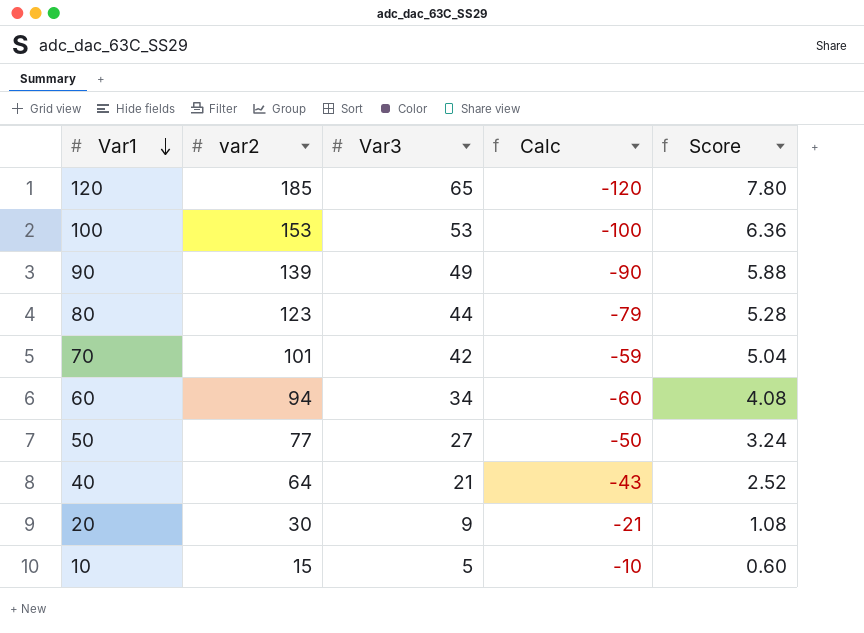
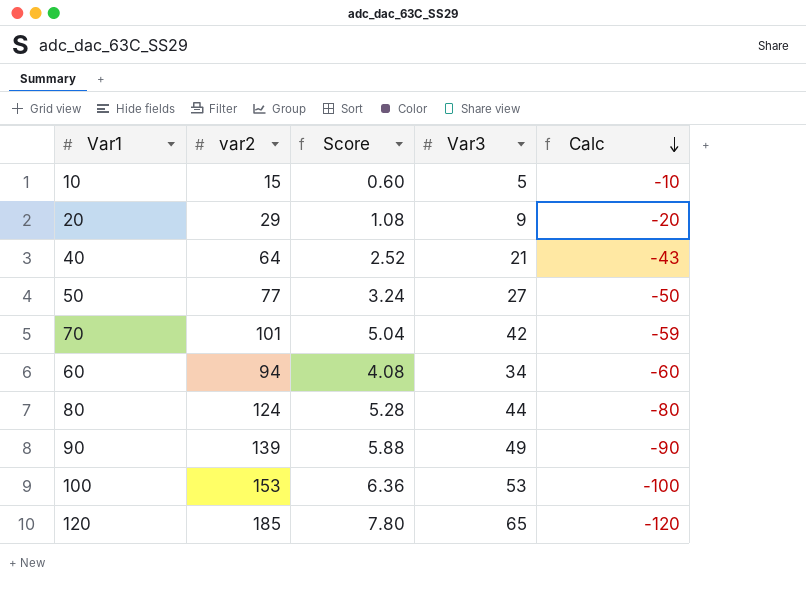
row order: Var1 descending -> Calc descending
column Score | position: 5 -> 3
20 | var2: 30 -> 29
20 | Calc: -21 -> -20
80 | var2: 123 -> 124
80 | Calc: -79 -> -80

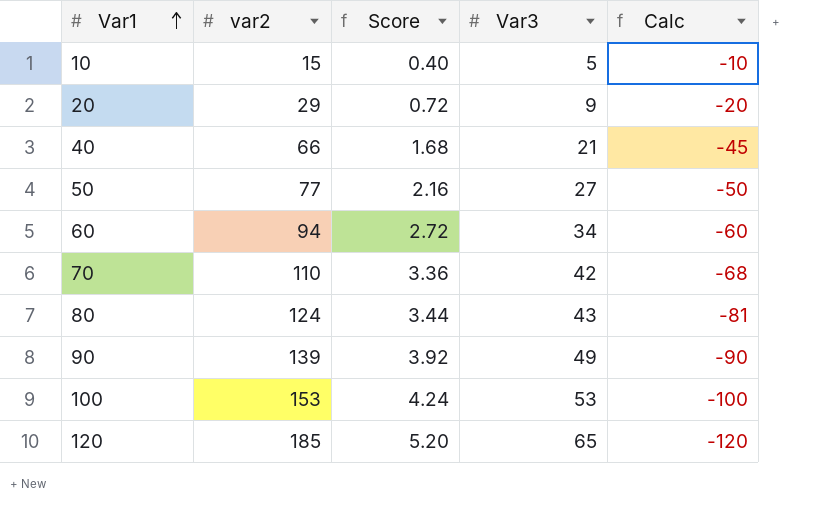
row order: Calc descending -> Var1 ascending
column Score | formula: [Var3] * 0.12 -> [Var3] * 0.08
40 | var2: 64 -> 66
40 | Calc: -43 -> -45
70 | var2: 101 -> 110
70 | Calc: -59 -> -68
80 | Var3: 44 -> 43
80 | Calc: -80 -> -81

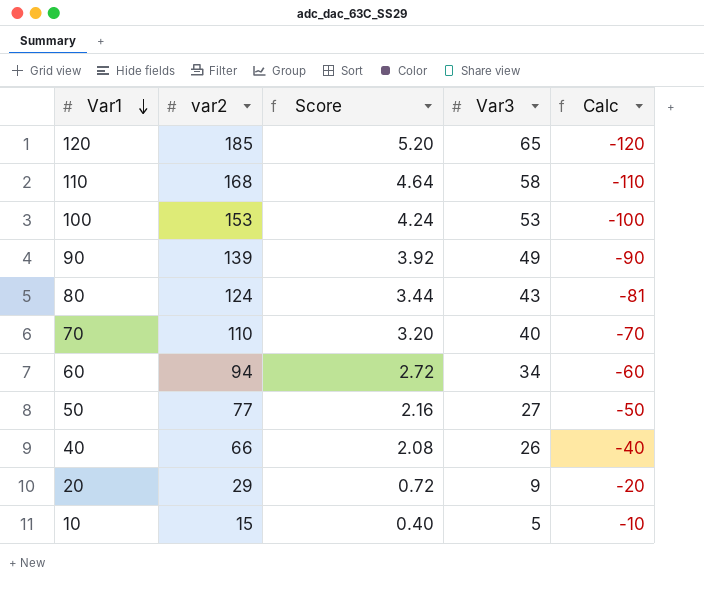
row order: Var1 ascending -> Var1 descending
row 110: none -> 168 | 4.64 | 58 | -110
70 | Score: 3.36 -> 3.20
70 | Var3: 42 -> 40
70 | Calc: -68 -> -70
40 | Score: 1.68 -> 2.08
40 | Var3: 21 -> 26
40 | Calc: -45 -> -40

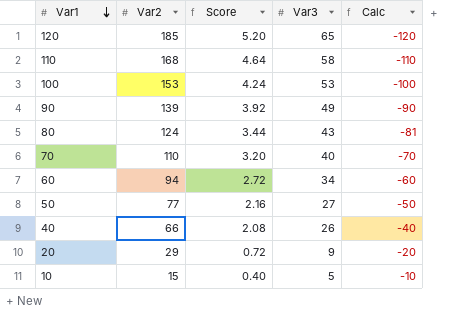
column name: var2 -> Var2

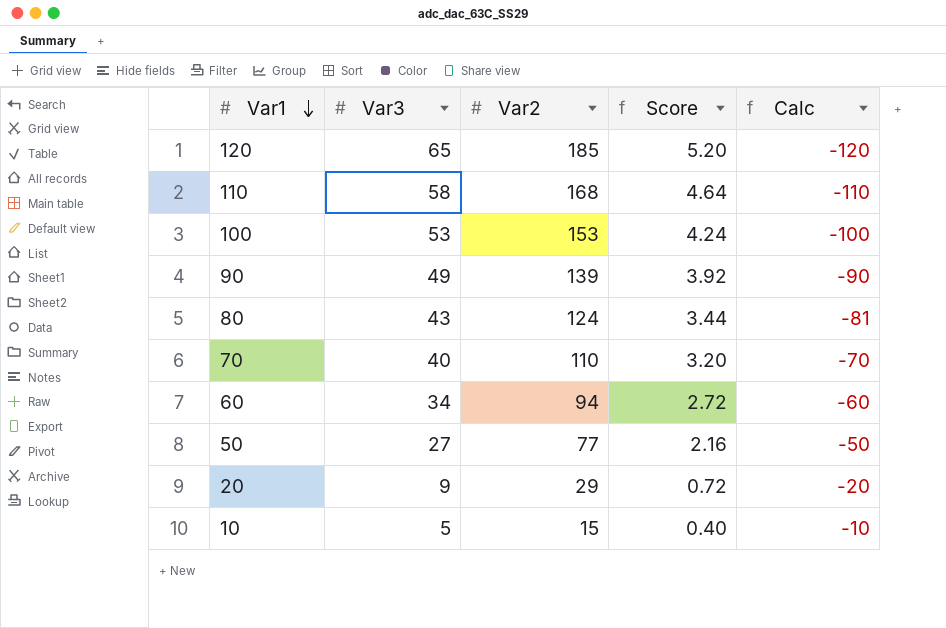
column Var3 | position: 4 -> 2
row 40: 66 | 2.08 | 26 | -40 -> none

